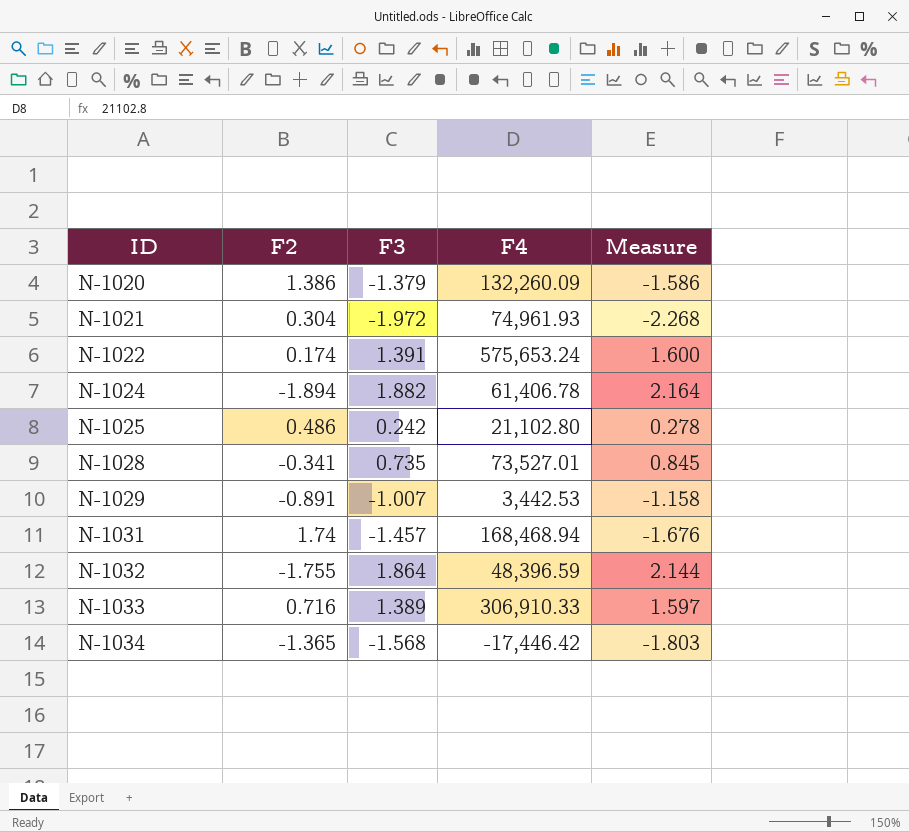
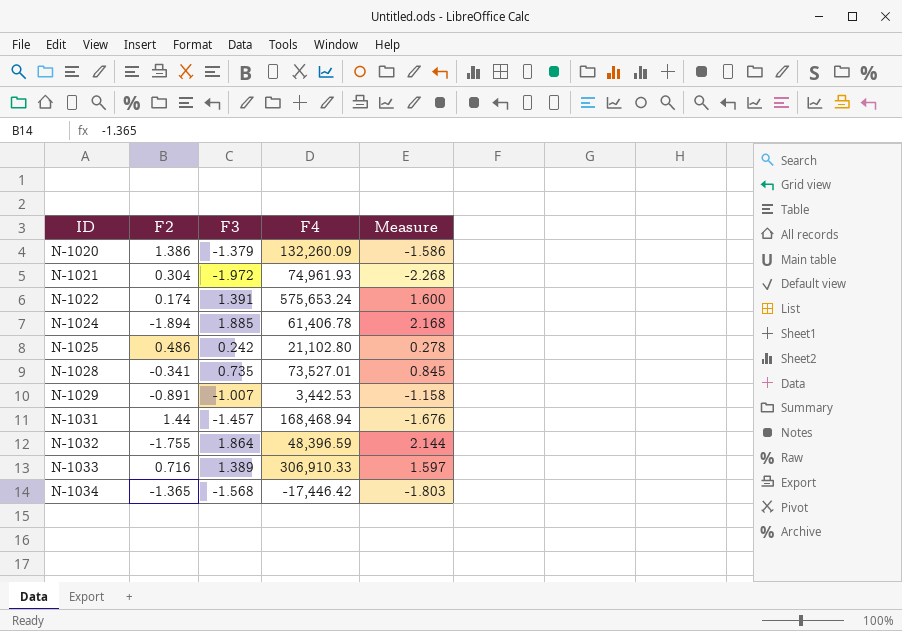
N-1024 | F3: 1.882 -> 1.885
N-1024 | Measure: 2.164 -> 2.168
N-1031 | F2: 1.74 -> 1.44

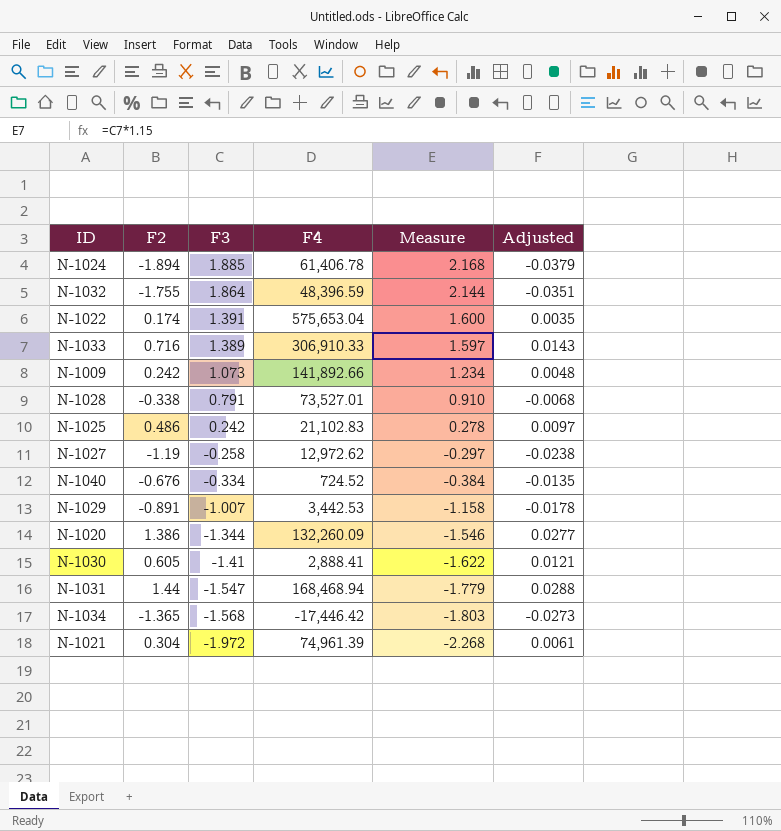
row order: ID ascending -> F3 descending
column Adjusted | formula: none -> [F2] * 0.02
N-1022 | F4: 575,653.24 -> 575,653.04
row N-1009: none -> 0.242 | 1.073 | 141,892.66 | 1.234 | 0.0048
N-1028 | F2: -0.341 -> -0.338
N-1028 | F3: 0.735 -> 0.791
N-1028 | Measure: 0.845 -> 0.910
N-1025 | F4: 21,102.80 -> 21,102.83
row N-1027: none -> -1.19 | -0.258 | 12,972.62 | -0.297 | -0.0238
row N-1040: none -> -0.676 | -0.334 | 724.52 | -0.384 | -0.0135
N-1020 | F3: -1.379 -> -1.344
N-1020 | Measure: -1.586 -> -1.546
row N-1030: none -> 0.605 | -1.41 | 2,888.41 | -1.622 | 0.0121
N-1031 | F3: -1.457 -> -1.547
N-1031 | Measure: -1.676 -> -1.779
N-1021 | F4: 74,961.93 -> 74,961.39

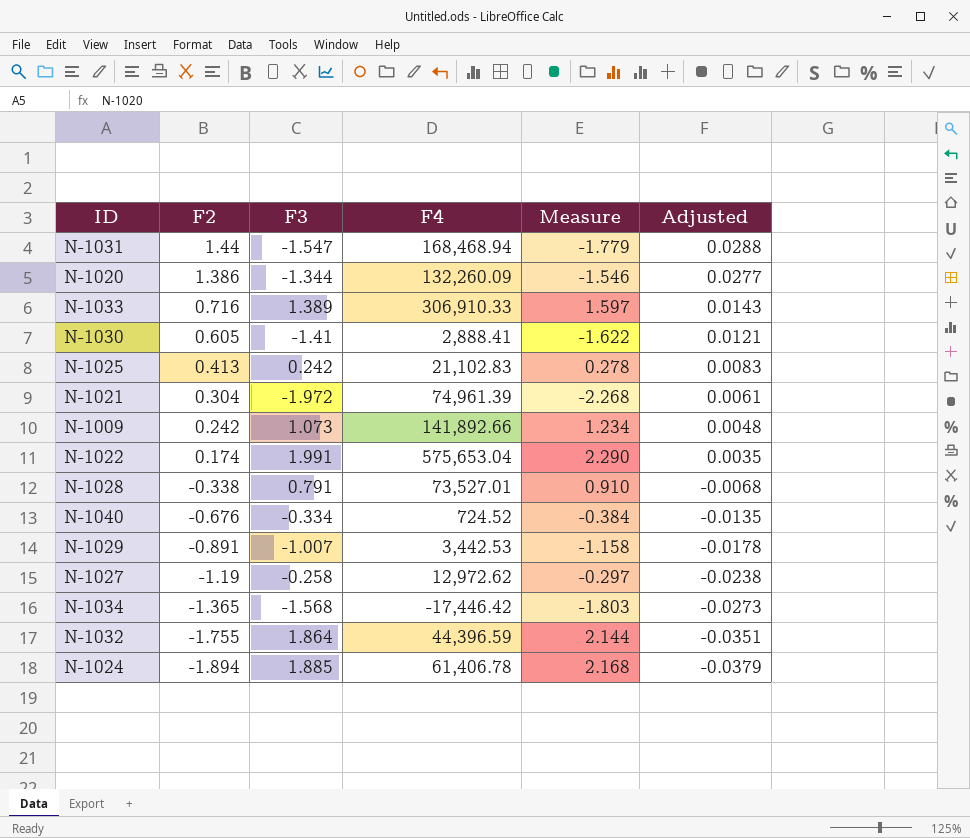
row order: F3 descending -> F2 descending
N-1025 | F2: 0.486 -> 0.413
N-1025 | Adjusted: 0.0097 -> 0.0083
N-1022 | F3: 1.391 -> 1.991
N-1022 | Measure: 1.600 -> 2.290
N-1032 | F4: 48,396.59 -> 44,396.59

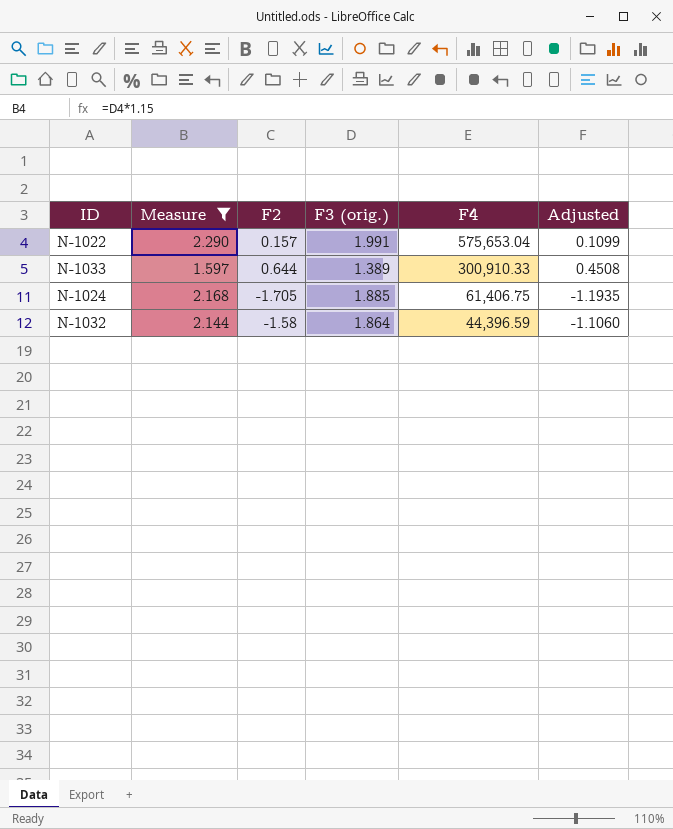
filter: none -> Measure >= 1.597
row order: F2 descending -> F4 descending
column Measure | position: 5 -> 2
column name: F3 -> F3 (orig.)
column Adjusted | formula: [F2] * 0.02 -> [F2] * 0.7
N-1022 | F2: 0.174 -> 0.157
N-1033 | F2: 0.716 -> 0.644
N-1033 | F4: 306,910.33 -> 300,910.33
N-1024 | F2: -1.894 -> -1.705
N-1024 | F4: 61,406.78 -> 61,406.75
N-1032 | F2: -1.755 -> -1.58

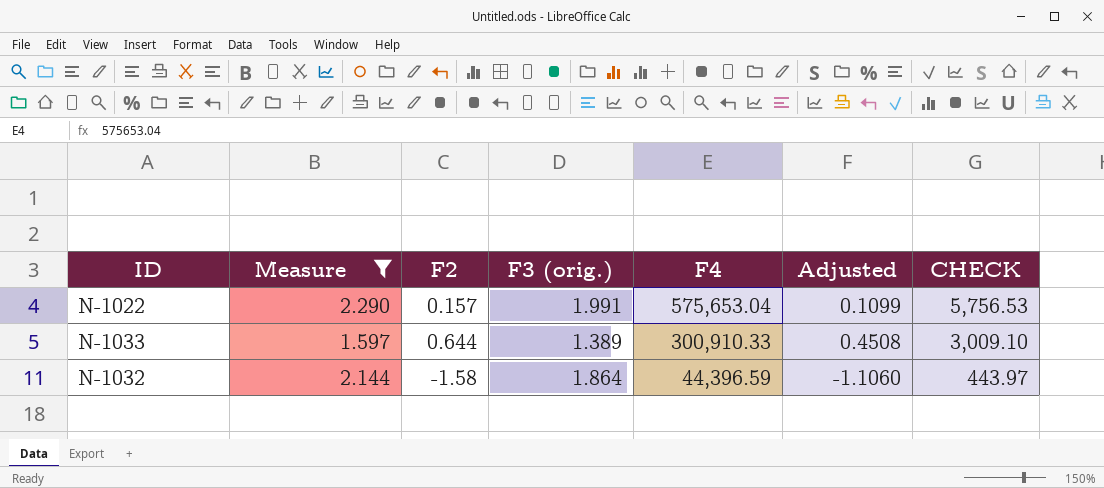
column CHECK | formula: none -> [F4] * 0.01
row N-1024: 2.168 | -1.705 | 1.885 | 61,406.75 | -1.1935 -> none

